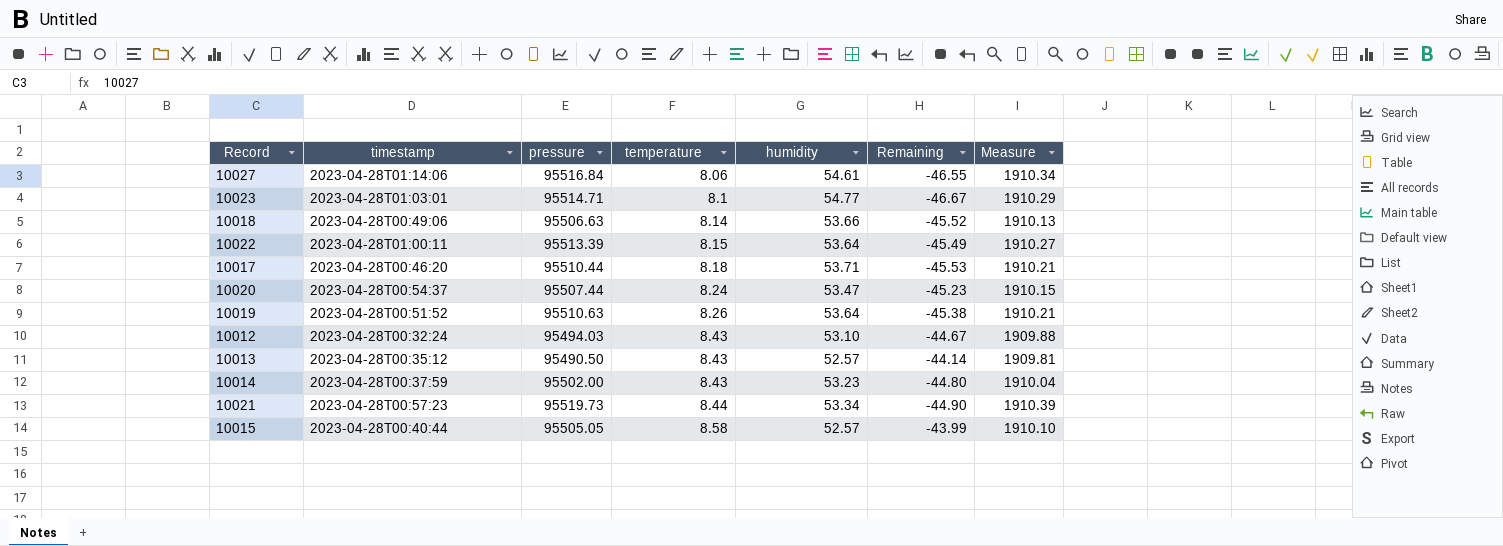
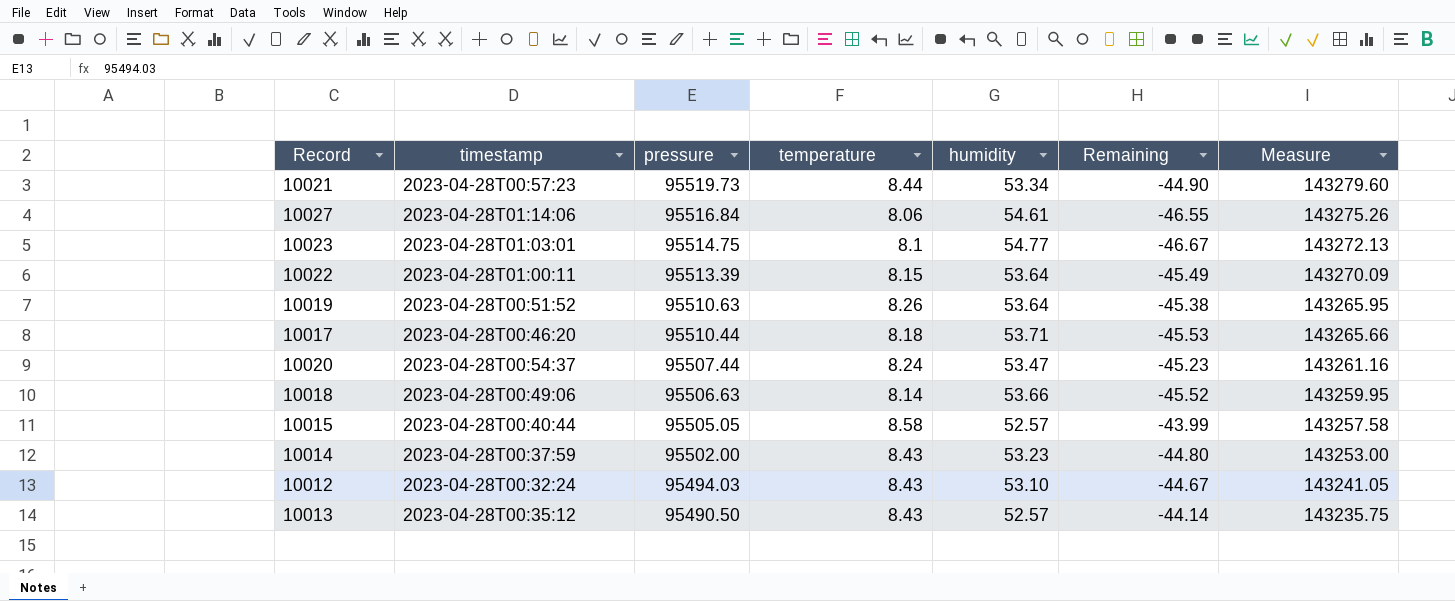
row order: temperature ascending -> pressure descending
column Measure | formula: [pressure] * 0.02 -> [pressure] * 1.5
10023 | pressure: 95514.71 -> 95514.75

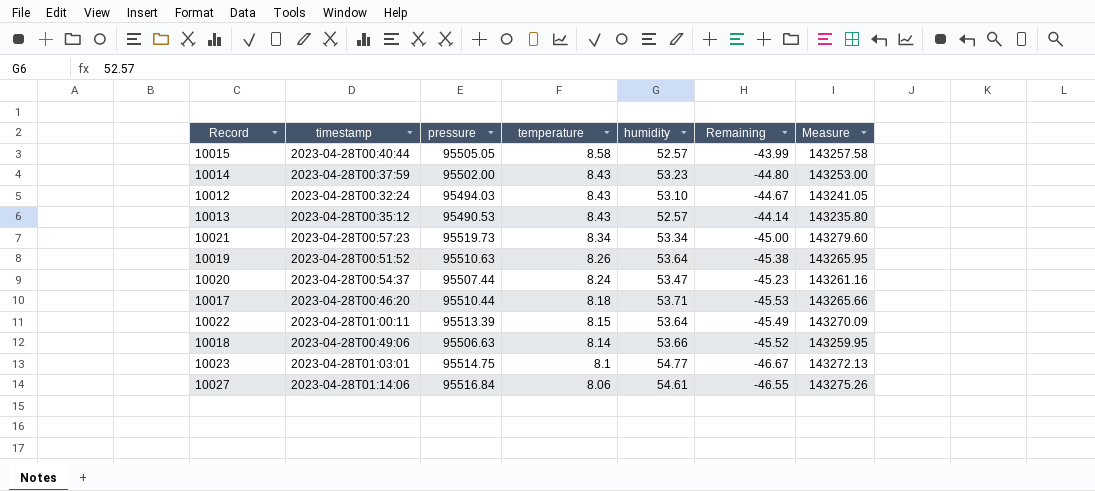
row order: pressure descending -> temperature descending
10013 | pressure: 95490.50 -> 95490.53
10013 | Measure: 143235.75 -> 143235.80
10021 | temperature: 8.44 -> 8.34
10021 | Remaining: -44.90 -> -45.00

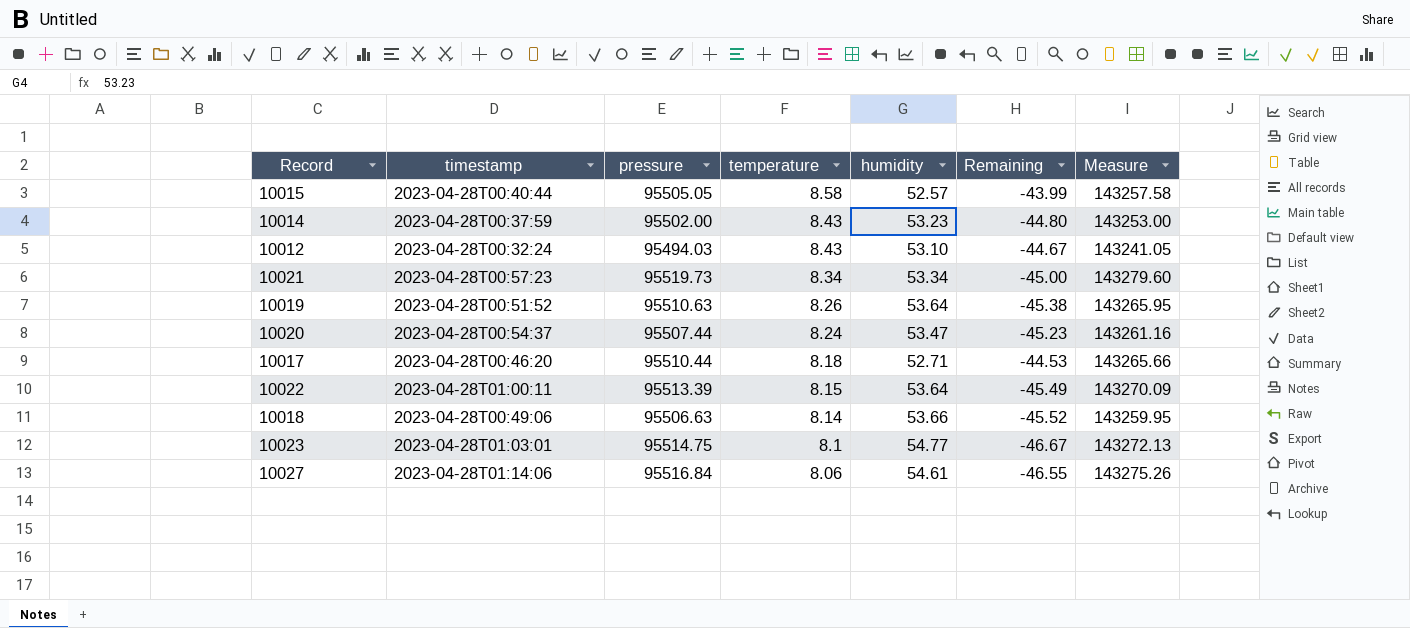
row 10013: 2023-04-28T00:35:12 | 95490.53 | 8.43 | 52.57 | -44.14 | 143235.80 -> none
10017 | humidity: 53.71 -> 52.71
10017 | Remaining: -45.53 -> -44.53

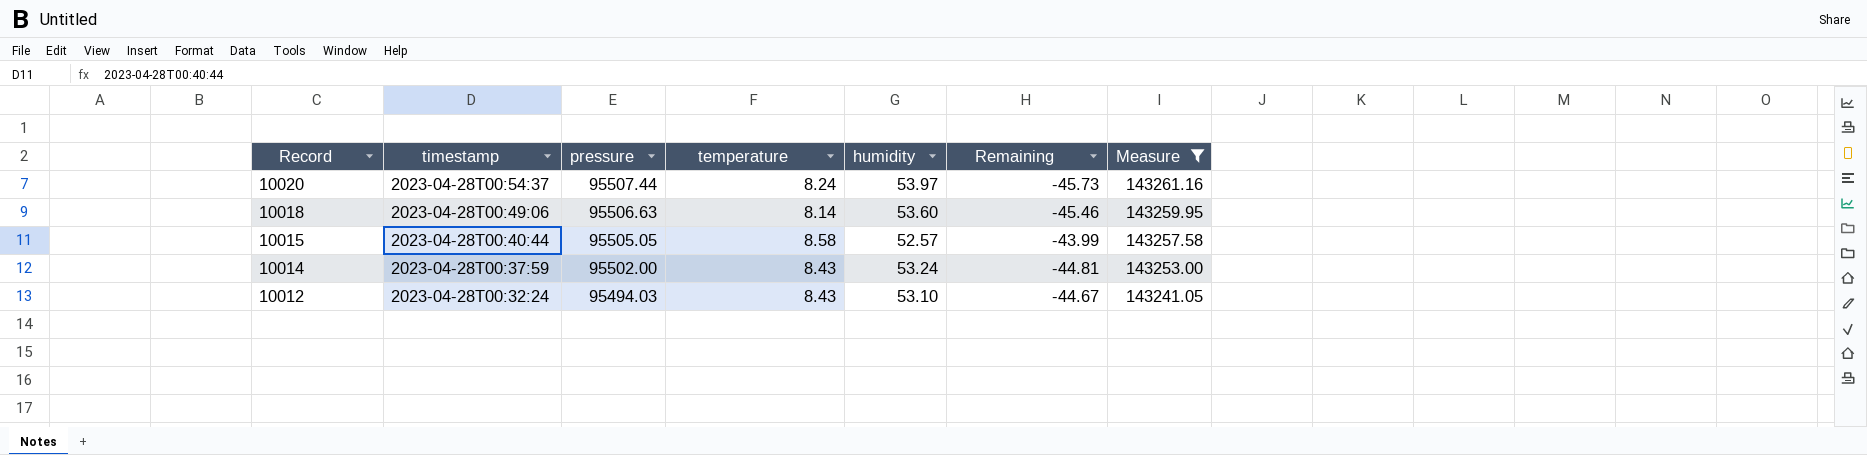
filter: none -> Measure <= 143261.16
row order: temperature descending -> Record descending
10020 | humidity: 53.47 -> 53.97
10020 | Remaining: -45.23 -> -45.73
10018 | humidity: 53.66 -> 53.60
10018 | Remaining: -45.52 -> -45.46
10014 | humidity: 53.23 -> 53.24
10014 | Remaining: -44.80 -> -44.81

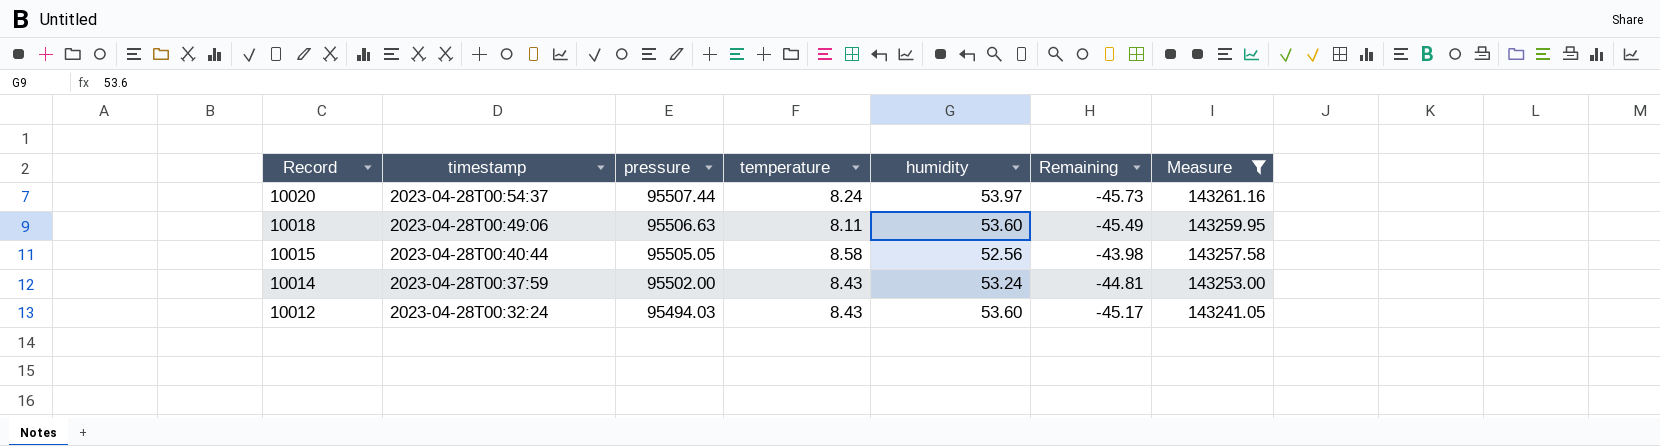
10018 | temperature: 8.14 -> 8.11
10018 | Remaining: -45.46 -> -45.49
10015 | humidity: 52.57 -> 52.56
10015 | Remaining: -43.99 -> -43.98
10012 | humidity: 53.10 -> 53.60
10012 | Remaining: -44.67 -> -45.17

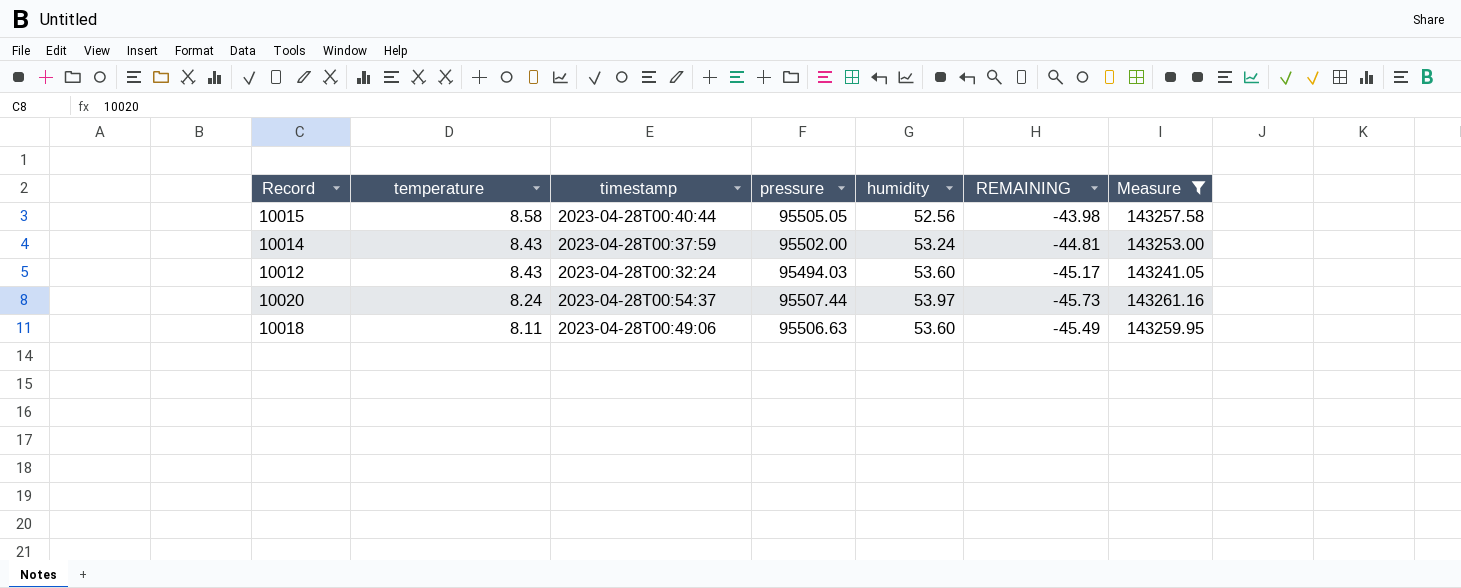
row order: Record descending -> temperature descending
column temperature | position: 4 -> 2
column name: Remaining -> REMAINING

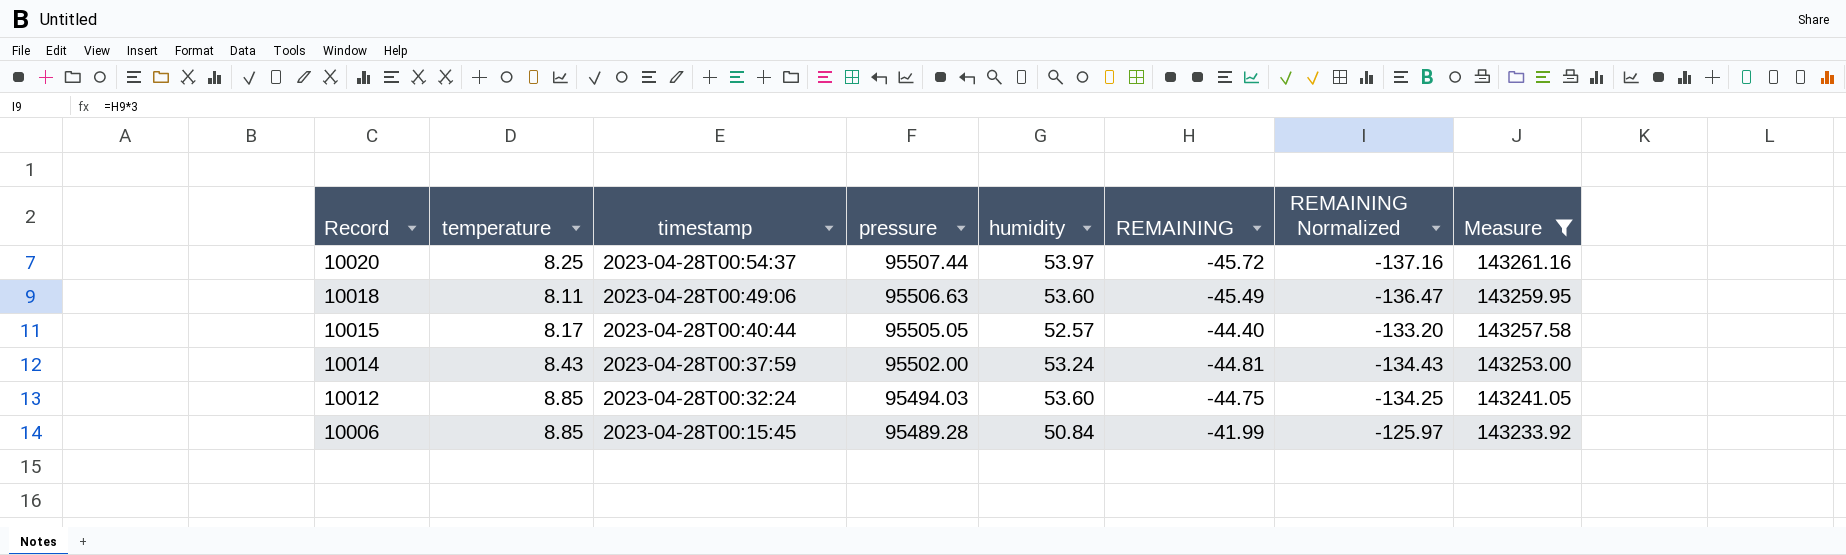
row order: temperature descending -> Record descending
column REMAINING Normalized | formula: none -> [REMAINING] * 3
10020 | temperature: 8.24 -> 8.25
10020 | REMAINING: -45.73 -> -45.72
10015 | temperature: 8.58 -> 8.17
10015 | humidity: 52.56 -> 52.57
10015 | REMAINING: -43.98 -> -44.40
10012 | temperature: 8.43 -> 8.85
10012 | REMAINING: -45.17 -> -44.75
row 10006: none -> 8.85 | 2023-04-28T00:15:45 | 95489.28 | 50.84 | -41.99 | -125.97 | 143233.92

